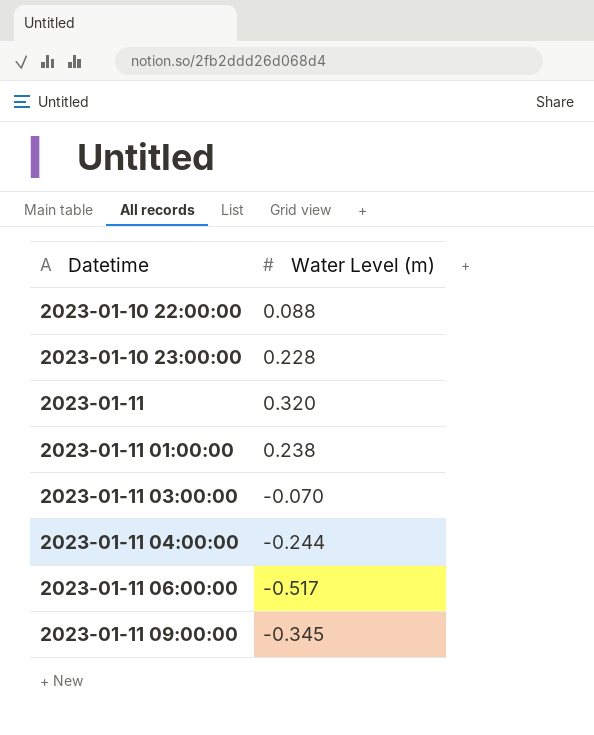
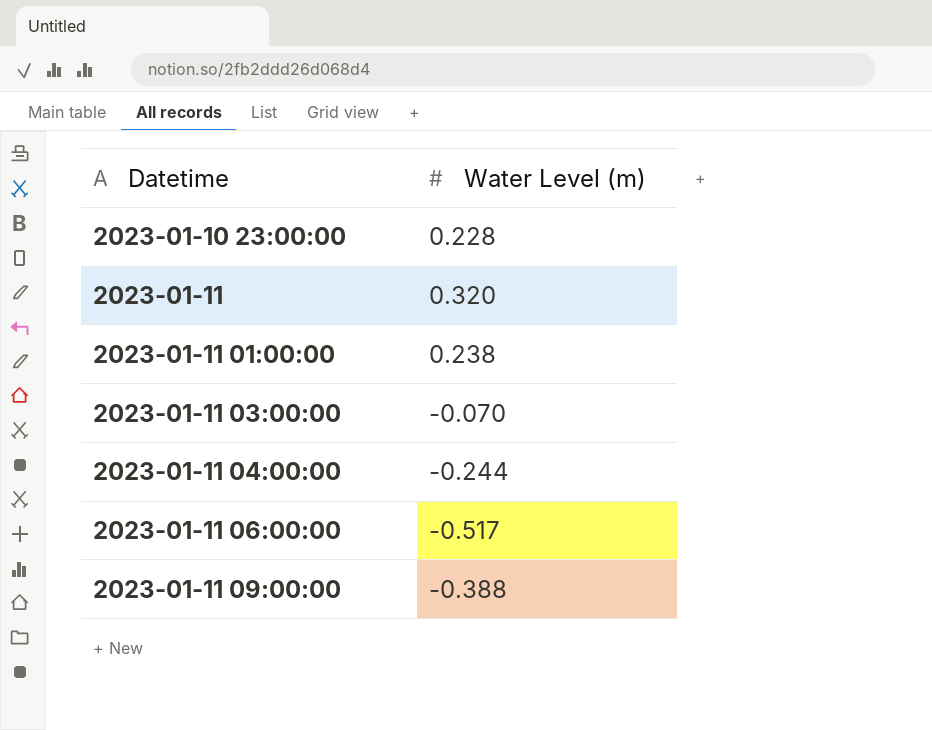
row 2023-01-10 22:00:00: 0.088 -> none
2023-01-11 09:00:00 | Water Level (m): -0.345 -> -0.388

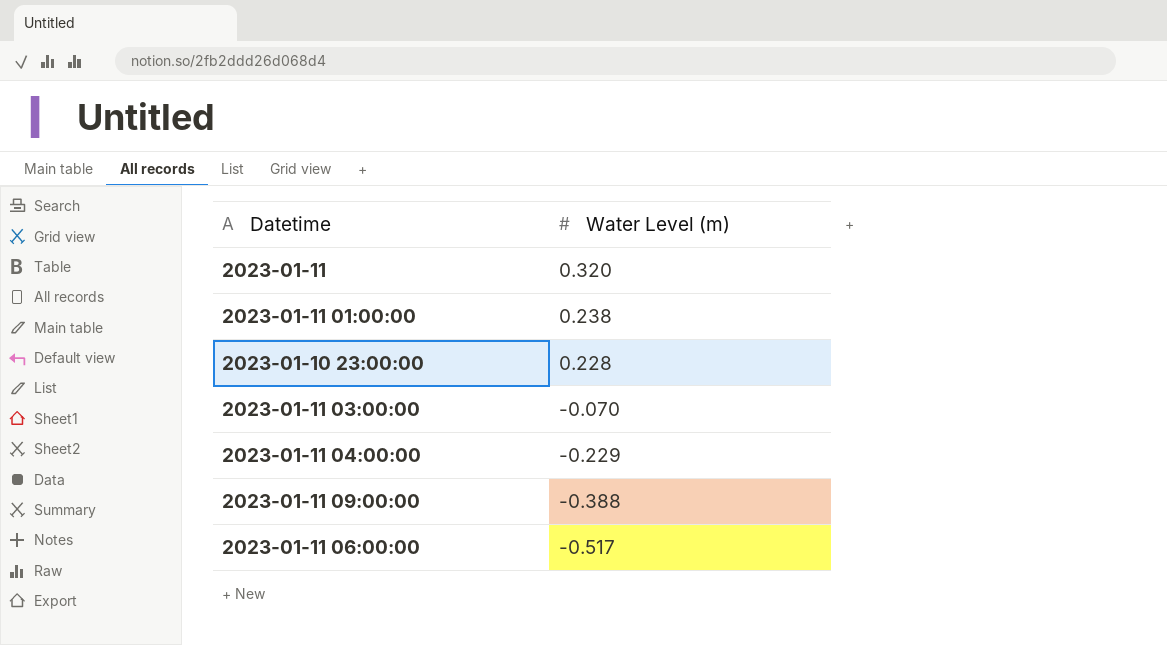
row order: Datetime ascending -> Water Level (m) descending
2023-01-11 04:00:00 | Water Level (m): -0.244 -> -0.229

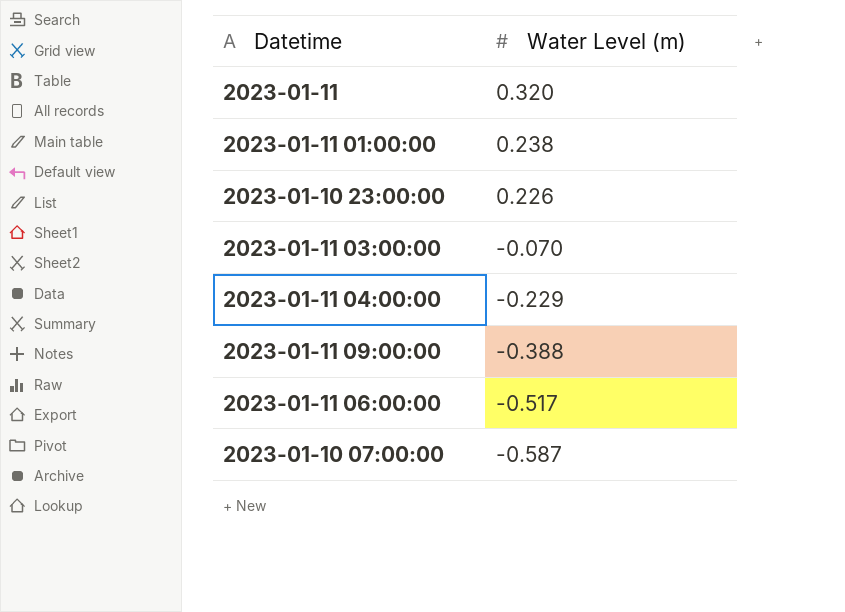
2023-01-10 23:00:00 | Water Level (m): 0.228 -> 0.226
row 2023-01-10 07:00:00: none -> -0.587

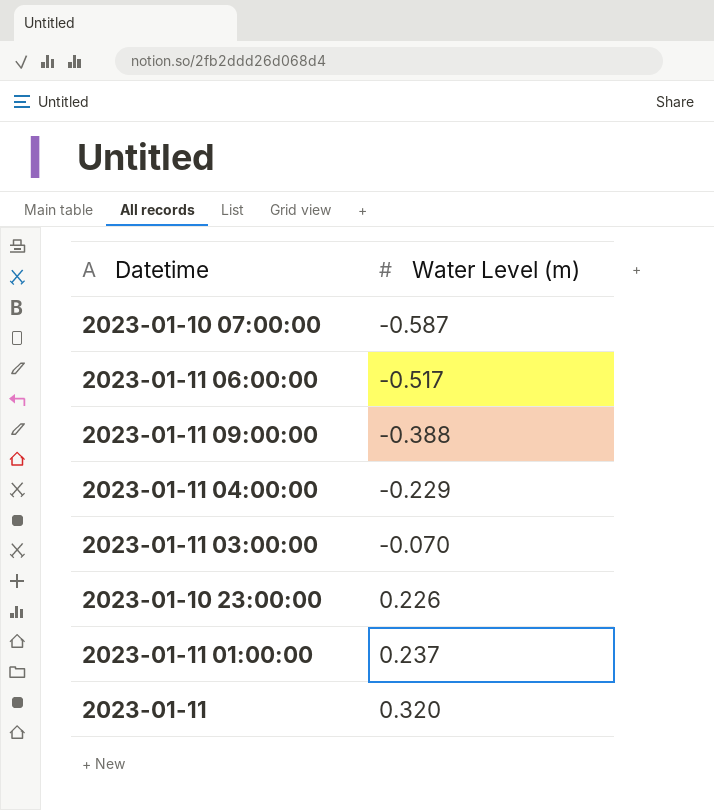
row order: Water Level (m) descending -> Water Level (m) ascending
2023-01-11 01:00:00 | Water Level (m): 0.238 -> 0.237

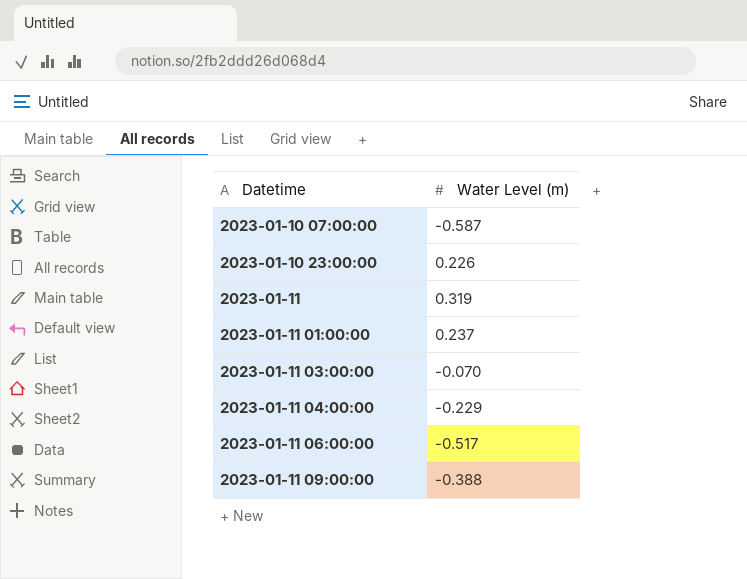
row order: Water Level (m) ascending -> Datetime ascending
2023-01-11 | Water Level (m): 0.320 -> 0.319

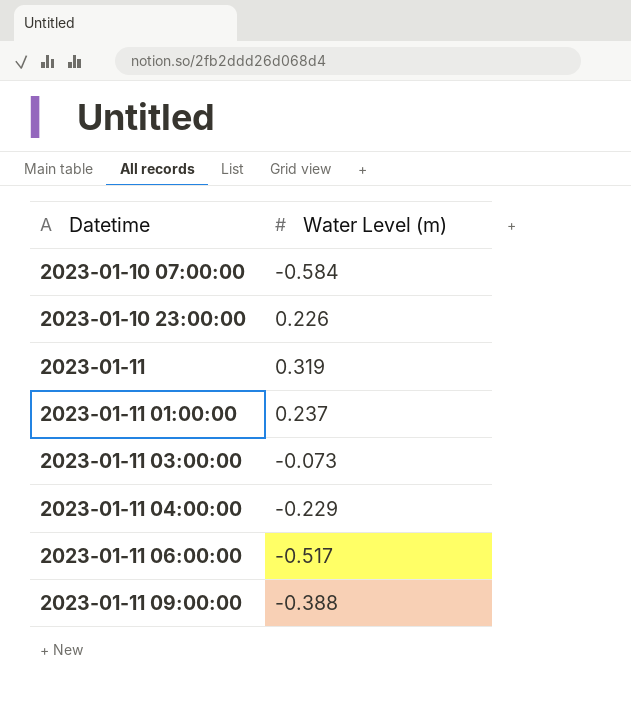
2023-01-10 07:00:00 | Water Level (m): -0.587 -> -0.584
2023-01-11 03:00:00 | Water Level (m): -0.070 -> -0.073

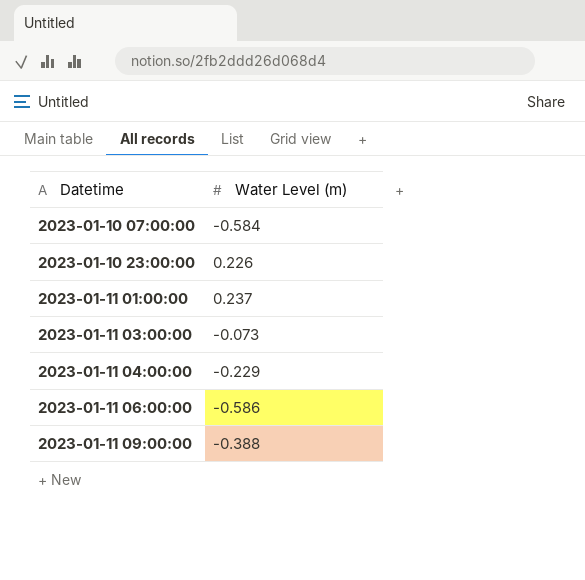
row 2023-01-11: 0.319 -> none
2023-01-11 06:00:00 | Water Level (m): -0.517 -> -0.586

